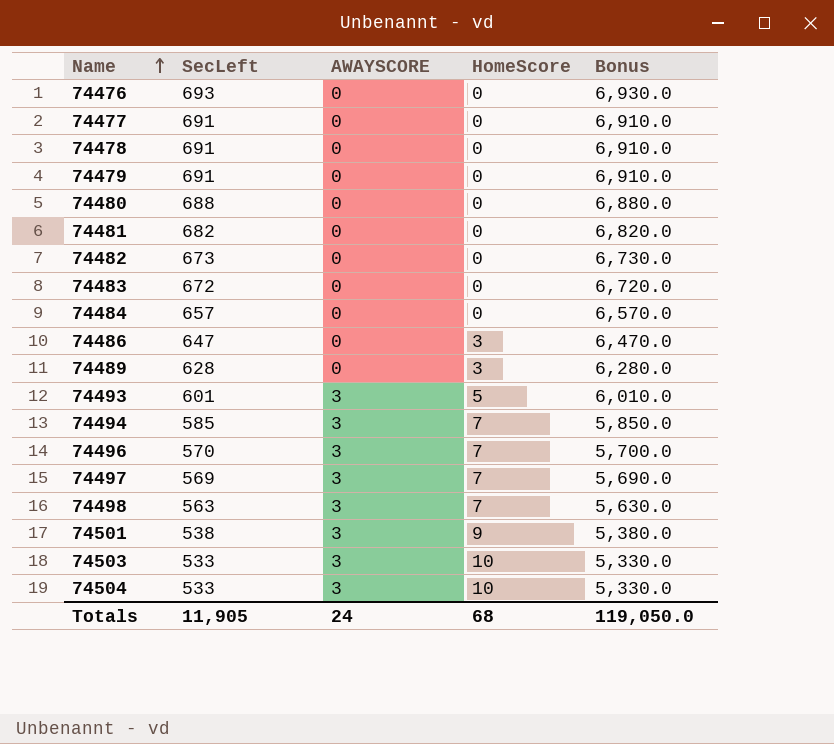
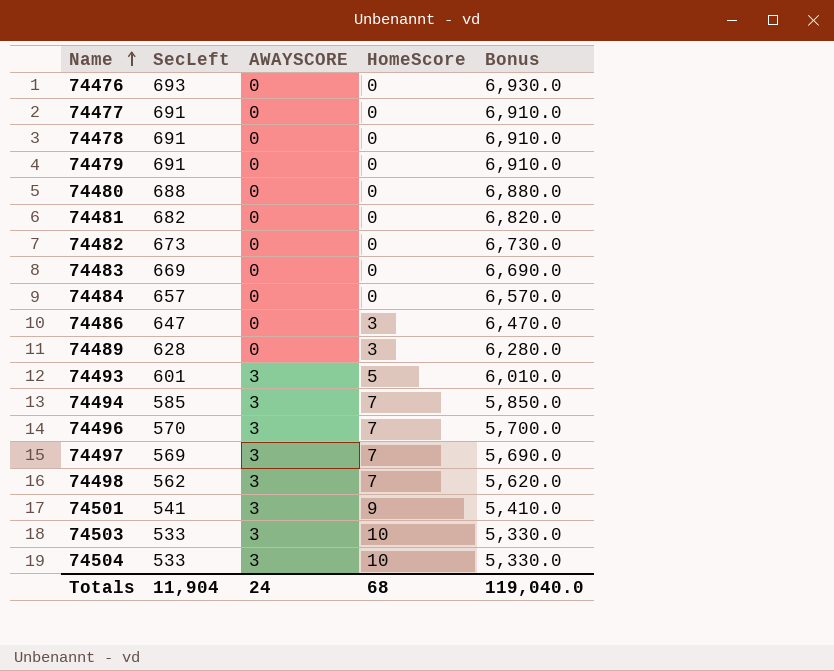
74483 | SecLeft: 672 -> 669
74483 | Bonus: 6,720.0 -> 6,690.0
74498 | SecLeft: 563 -> 562
74498 | Bonus: 5,630.0 -> 5,620.0
74501 | SecLeft: 538 -> 541
74501 | Bonus: 5,380.0 -> 5,410.0
Totals | SecLeft: 11,905 -> 11,904
Totals | Bonus: 119,050.0 -> 119,040.0

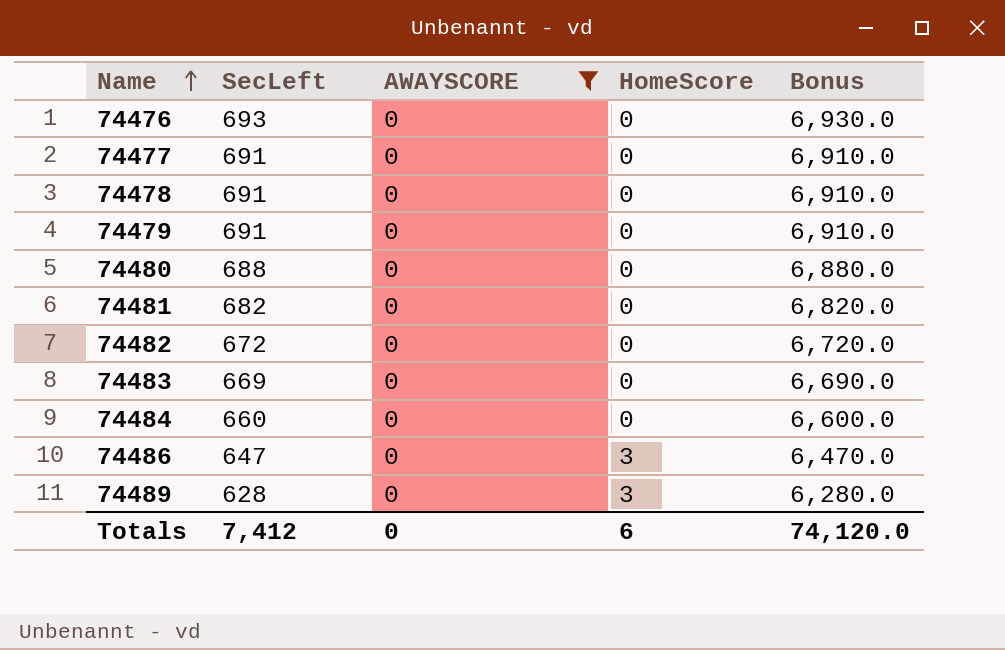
filter: none -> AWAYSCORE = 0
74482 | SecLeft: 673 -> 672
74482 | Bonus: 6,730.0 -> 6,720.0
74484 | SecLeft: 657 -> 660
74484 | Bonus: 6,570.0 -> 6,600.0
Totals | SecLeft: 11,904 -> 7,412
Totals | AWAYSCORE: 24 -> 0
Totals | HomeScore: 68 -> 6
Totals | Bonus: 119,040.0 -> 74,120.0

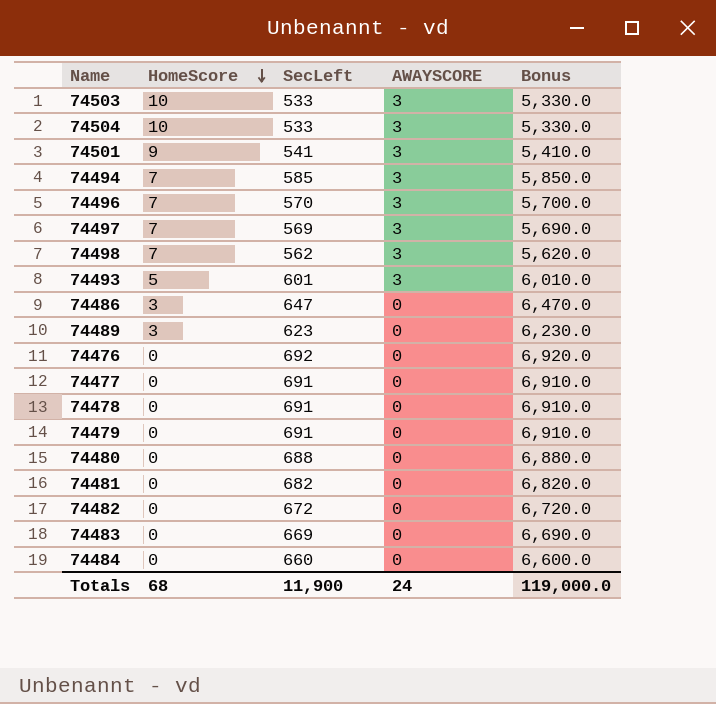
filter: AWAYSCORE = 0 -> none
row order: Name ascending -> HomeScore descending
column HomeScore | position: 4 -> 2
74489 | SecLeft: 628 -> 623
74489 | Bonus: 6,280.0 -> 6,230.0
74476 | SecLeft: 693 -> 692
74476 | Bonus: 6,930.0 -> 6,920.0
Totals | HomeScore: 6 -> 68
Totals | SecLeft: 7,412 -> 11,900
Totals | AWAYSCORE: 0 -> 24
Totals | Bonus: 74,120.0 -> 119,000.0

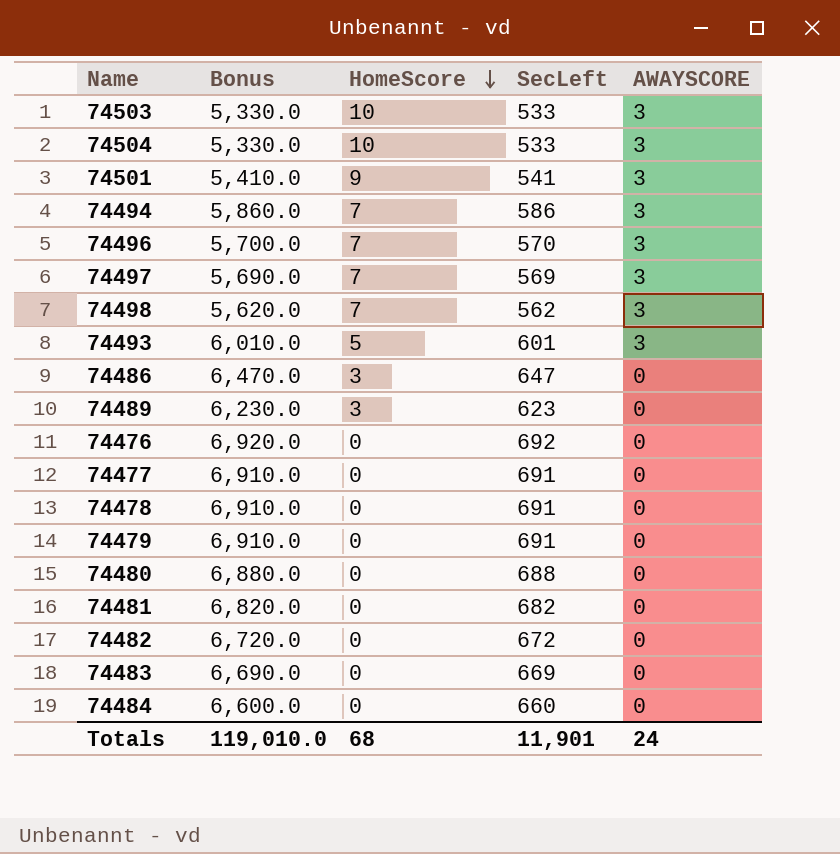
column Bonus | position: 5 -> 2
74494 | Bonus: 5,850.0 -> 5,860.0
74494 | SecLeft: 585 -> 586
Totals | Bonus: 119,000.0 -> 119,010.0
Totals | SecLeft: 11,900 -> 11,901

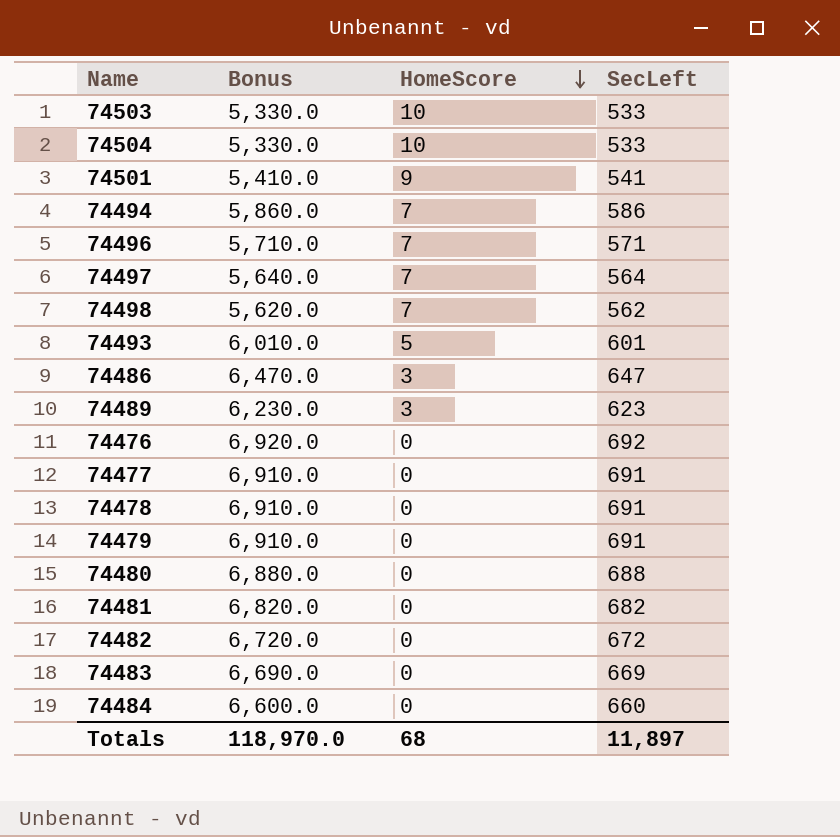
column AWAYSCORE | position: 5 -> none
74496 | Bonus: 5,700.0 -> 5,710.0
74496 | SecLeft: 570 -> 571
74497 | Bonus: 5,690.0 -> 5,640.0
74497 | SecLeft: 569 -> 564
Totals | Bonus: 119,010.0 -> 118,970.0
Totals | SecLeft: 11,901 -> 11,897

